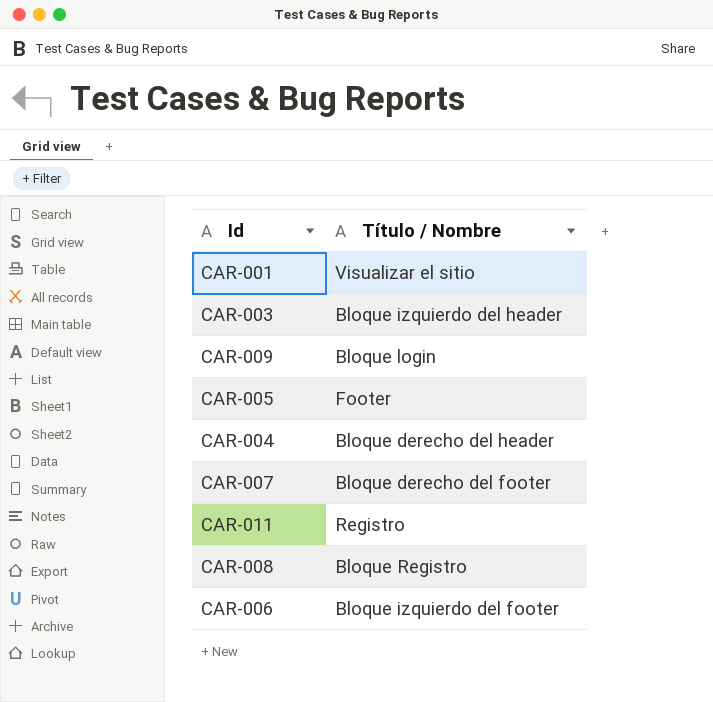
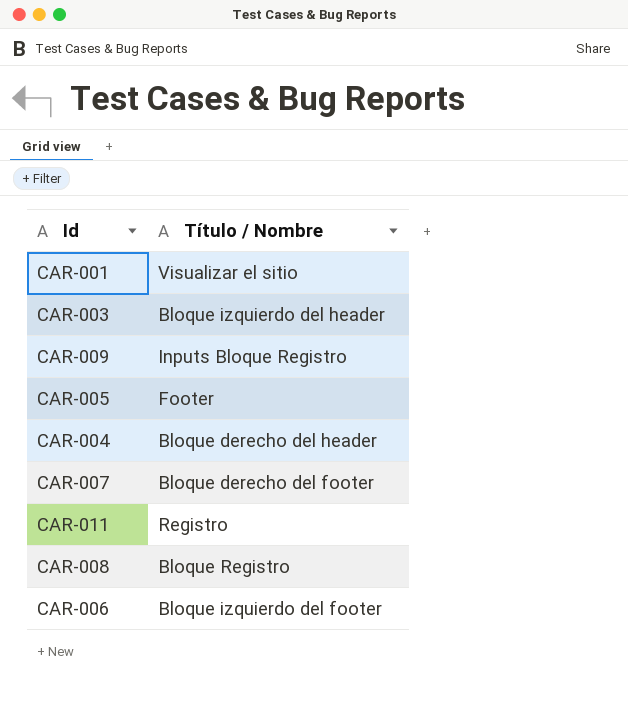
CAR-009 | Título / Nombre: Bloque login -> Inputs Bloque Registro

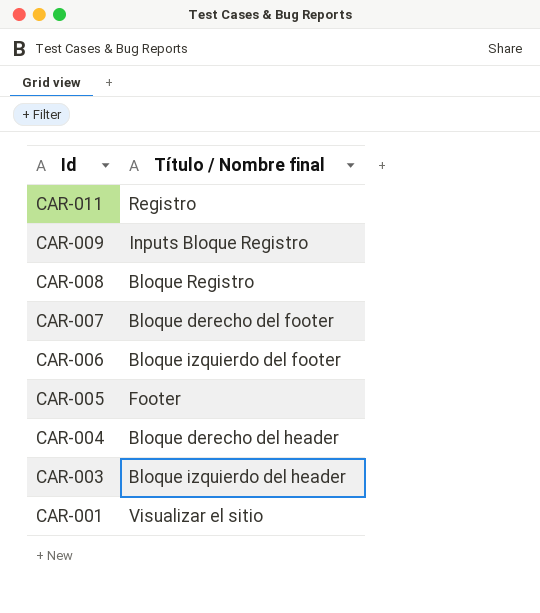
row order: none -> Id descending
column name: Título / Nombre -> Título / Nombre final

